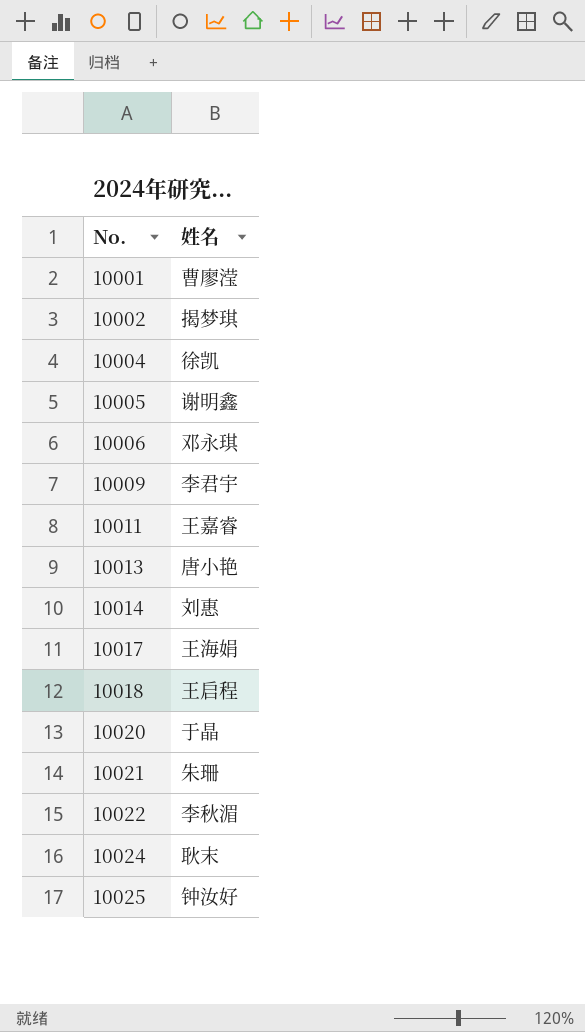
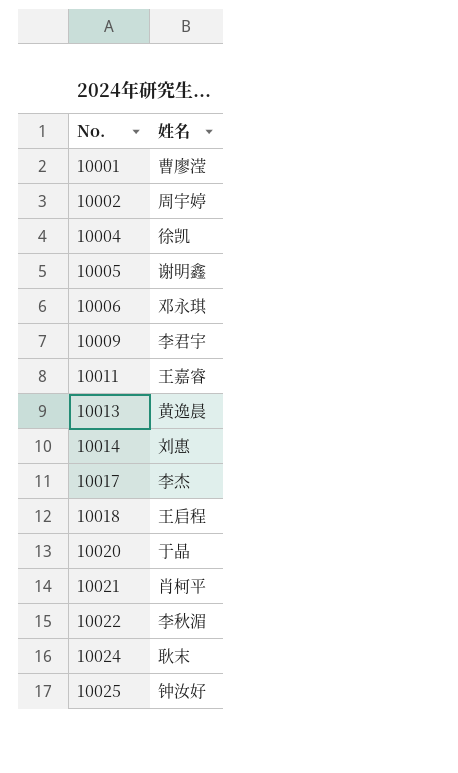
10002 | 姓名: 揭梦琪 -> 周宇婷
10013 | 姓名: 唐小艳 -> 黄逸晨
10017 | 姓名: 王海娟 -> 李杰
10021 | 姓名: 朱珊 -> 肖柯平

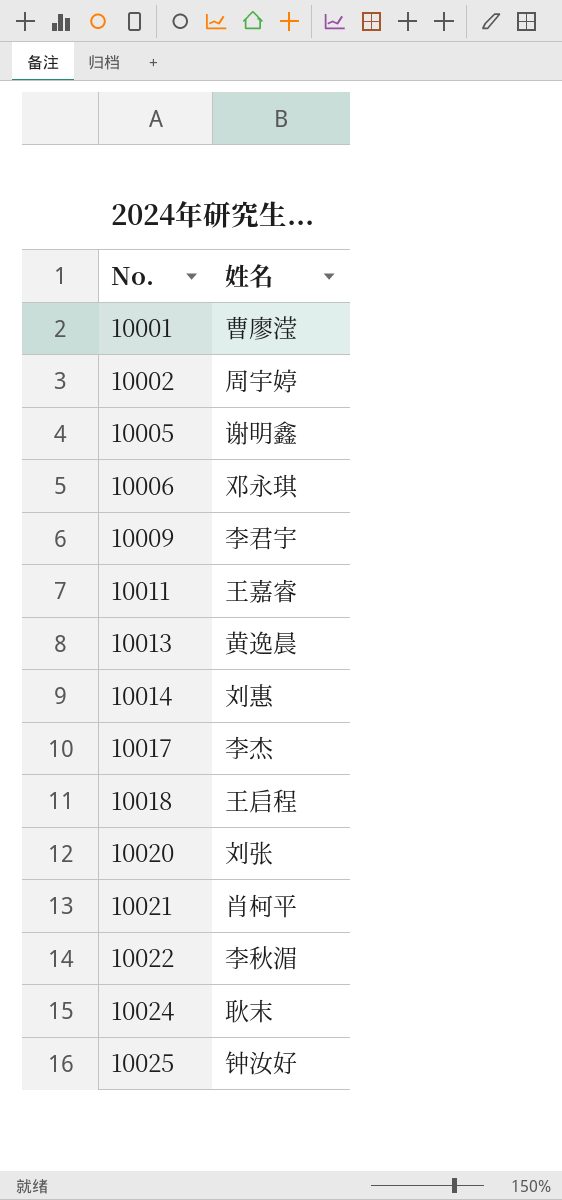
row 10004: 徐凯 -> none
10020 | 姓名: 于晶 -> 刘张

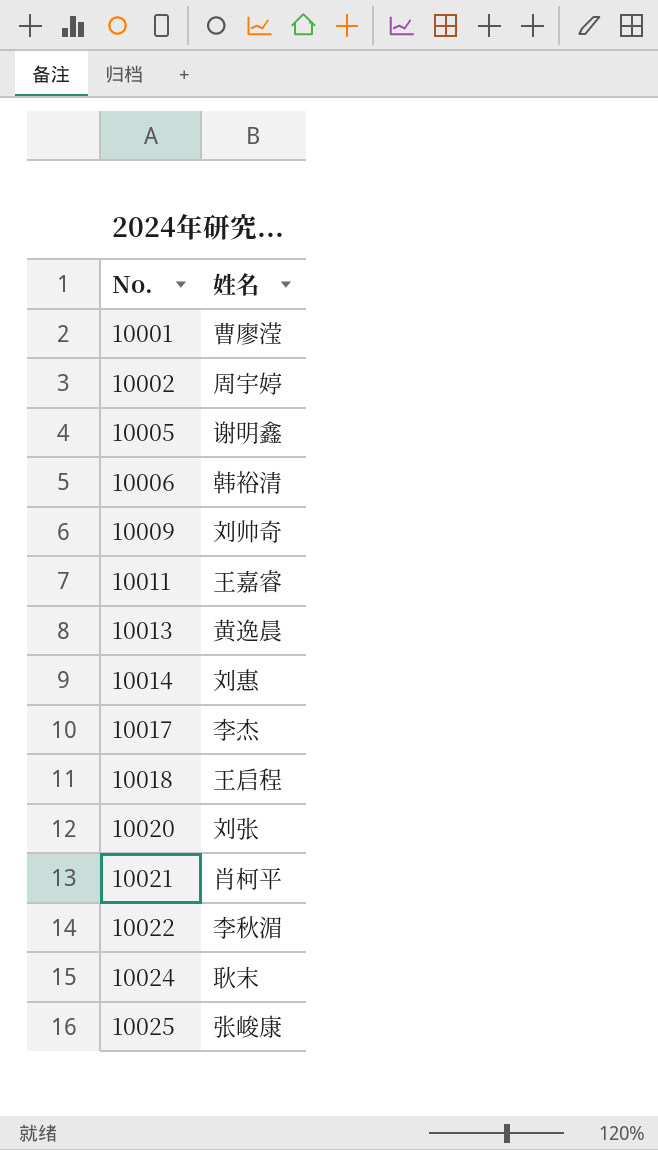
10006 | 姓名: 邓永琪 -> 韩裕清
10009 | 姓名: 李君宇 -> 刘帅奇
10025 | 姓名: 钟汝好 -> 张峻康

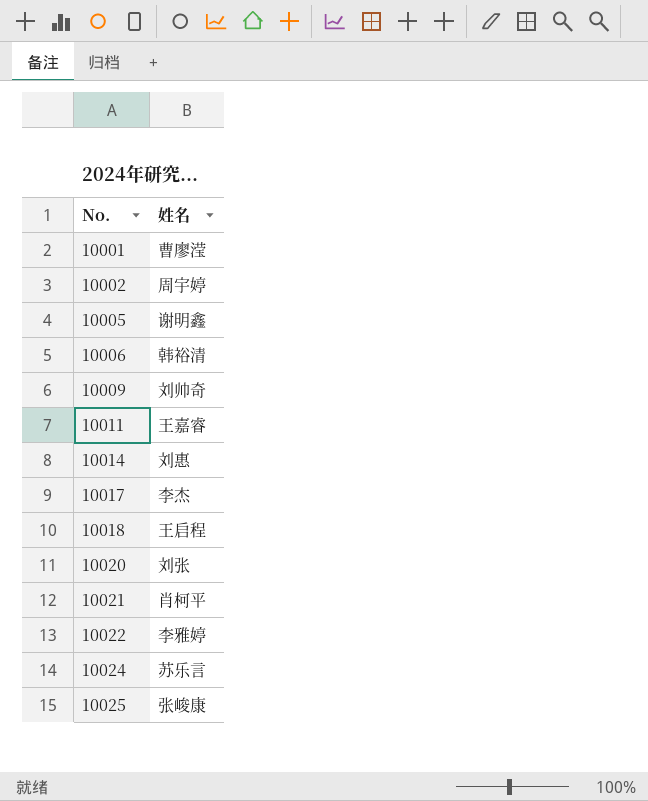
row 10013: 黄逸晨 -> none
10022 | 姓名: 李秋湄 -> 李雅婷
10024 | 姓名: 耿末 -> 苏乐言

